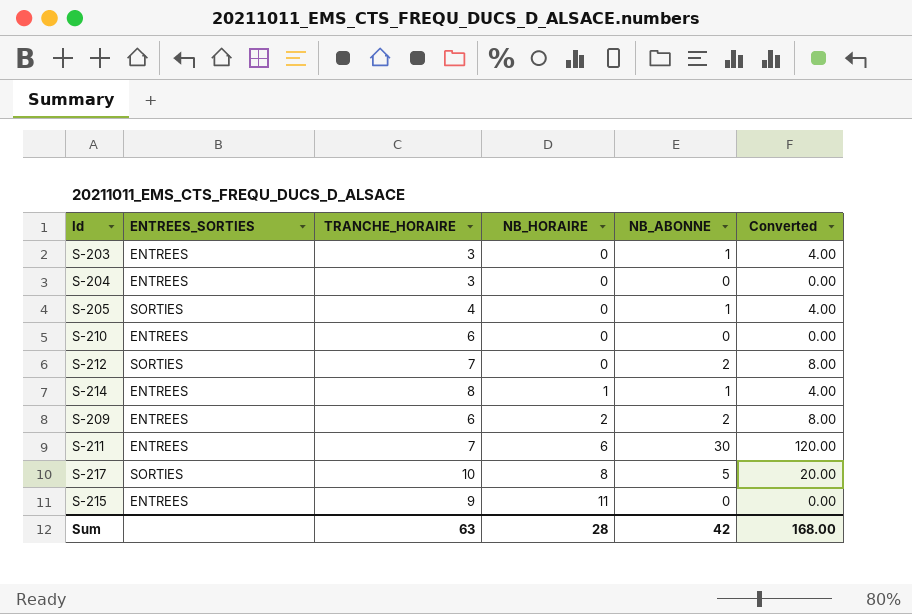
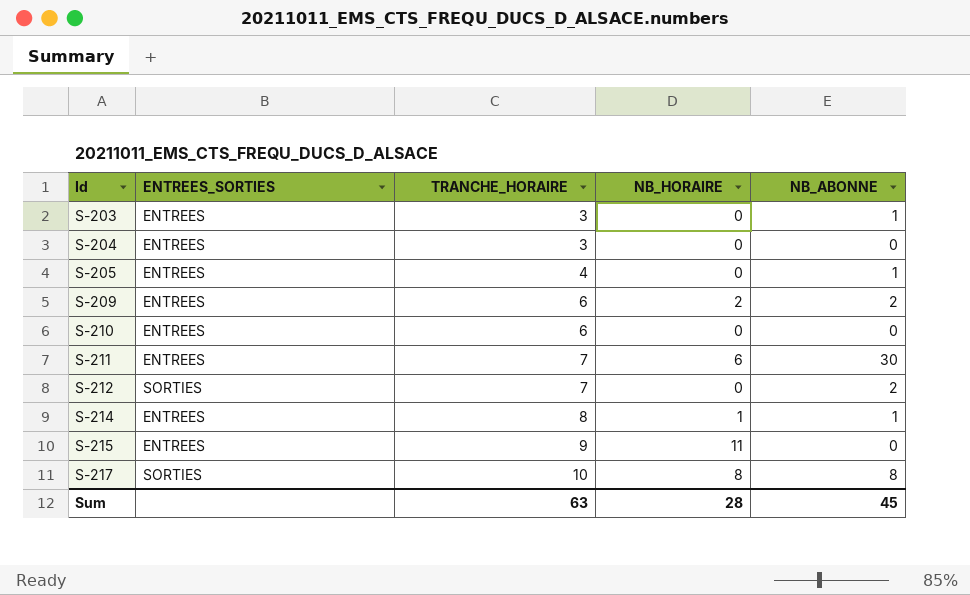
row order: NB_HORAIRE ascending -> Id ascending
column Converted | formula: [NB_ABONNE] * 4 -> none
S-205 | ENTREES_SORTIES: SORTIES -> ENTREES
S-217 | NB_ABONNE: 5 -> 8
Sum | NB_ABONNE: 42 -> 45

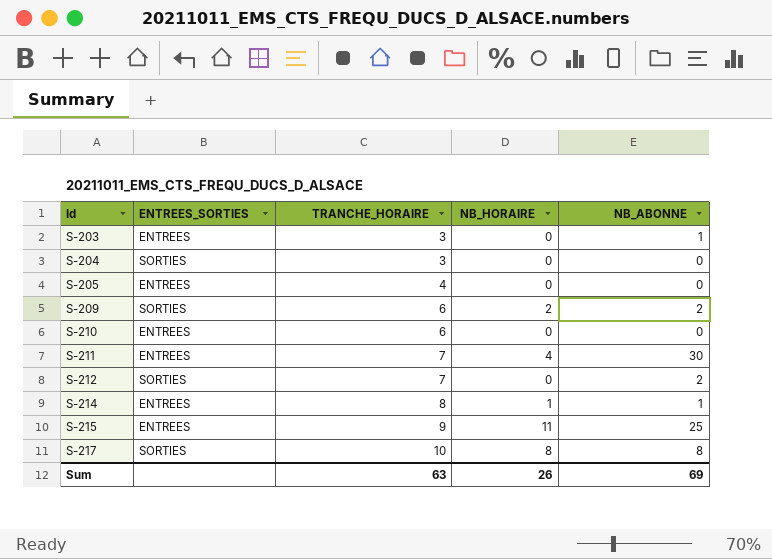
S-204 | ENTREES_SORTIES: ENTREES -> SORTIES
S-205 | NB_ABONNE: 1 -> 0
S-209 | ENTREES_SORTIES: ENTREES -> SORTIES
S-211 | NB_HORAIRE: 6 -> 4
S-215 | NB_ABONNE: 0 -> 25
Sum | NB_HORAIRE: 28 -> 26
Sum | NB_ABONNE: 45 -> 69

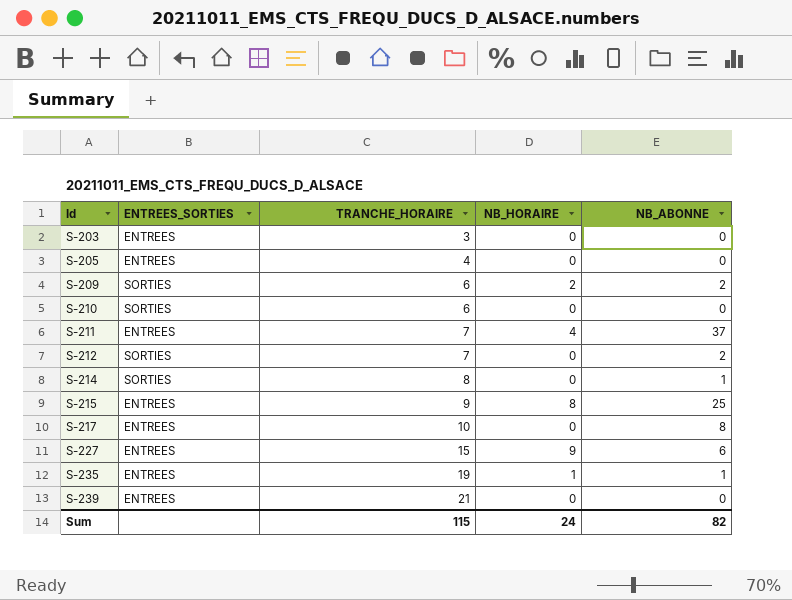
row S-204: SORTIES | 3 | 0 | 0 -> none
S-203 | NB_ABONNE: 1 -> 0
S-210 | ENTREES_SORTIES: ENTREES -> SORTIES
S-211 | NB_ABONNE: 30 -> 37
S-214 | ENTREES_SORTIES: ENTREES -> SORTIES
S-214 | NB_HORAIRE: 1 -> 0
S-215 | NB_HORAIRE: 11 -> 8
S-217 | ENTREES_SORTIES: SORTIES -> ENTREES
S-217 | NB_HORAIRE: 8 -> 0
row S-227: none -> ENTREES | 15 | 9 | 6
row S-235: none -> ENTREES | 19 | 1 | 1
row S-239: none -> ENTREES | 21 | 0 | 0
Sum | TRANCHE_HORAIRE: 63 -> 115
Sum | NB_HORAIRE: 26 -> 24
Sum | NB_ABONNE: 69 -> 82

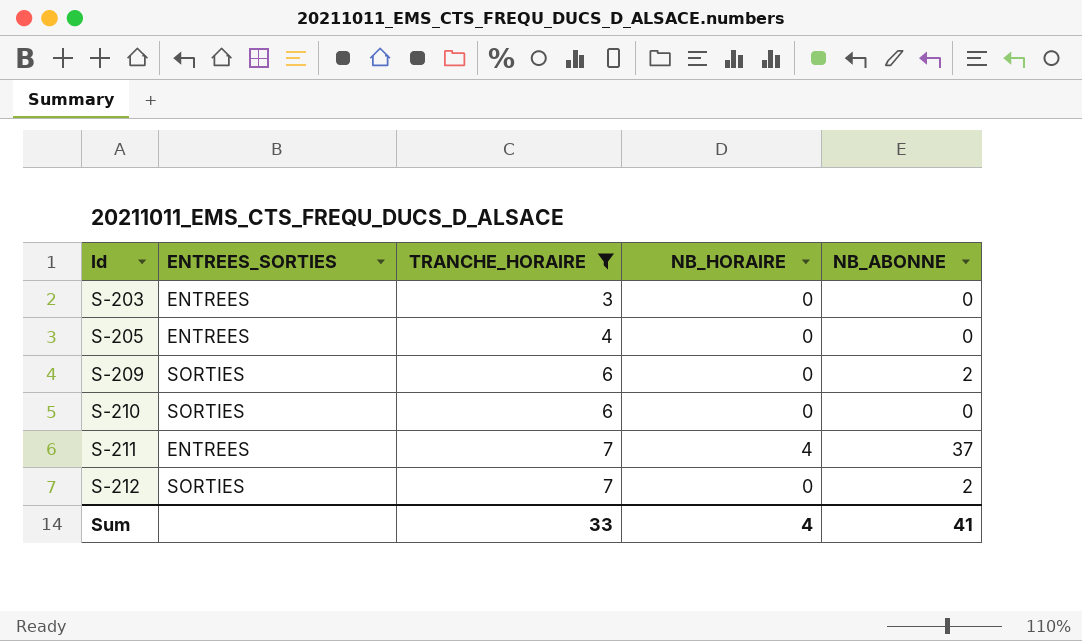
filter: none -> TRANCHE_HORAIRE <= 7
S-209 | NB_HORAIRE: 2 -> 0
Sum | TRANCHE_HORAIRE: 115 -> 33
Sum | NB_HORAIRE: 24 -> 4
Sum | NB_ABONNE: 82 -> 41

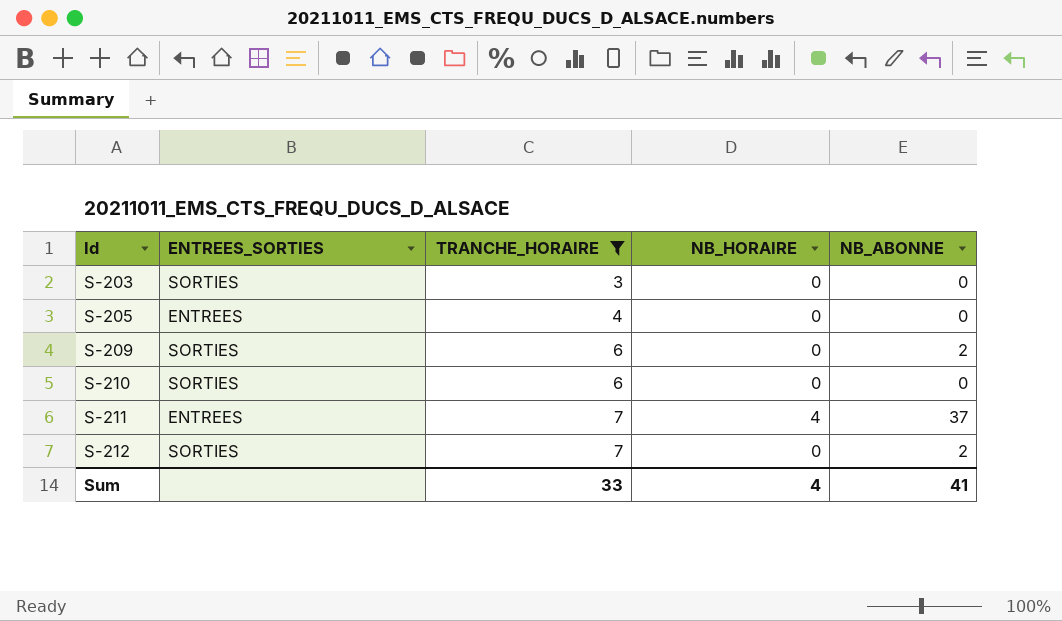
S-203 | ENTREES_SORTIES: ENTREES -> SORTIES

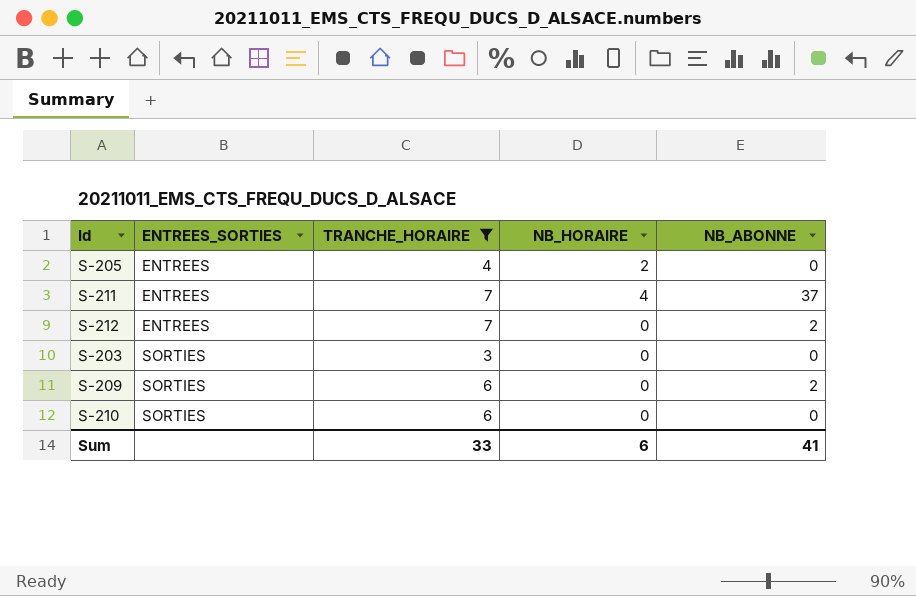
row order: Id ascending -> ENTREES_SORTIES ascending
S-205 | NB_HORAIRE: 0 -> 2
S-212 | ENTREES_SORTIES: SORTIES -> ENTREES
Sum | NB_HORAIRE: 4 -> 6

